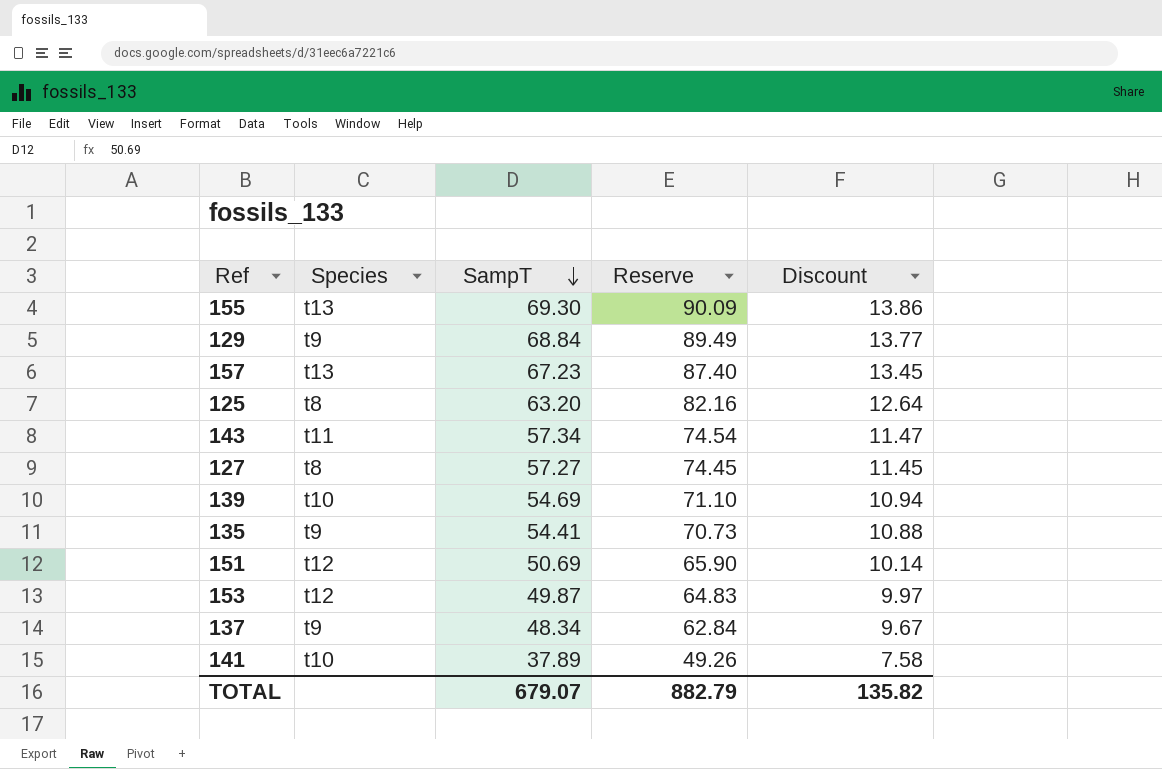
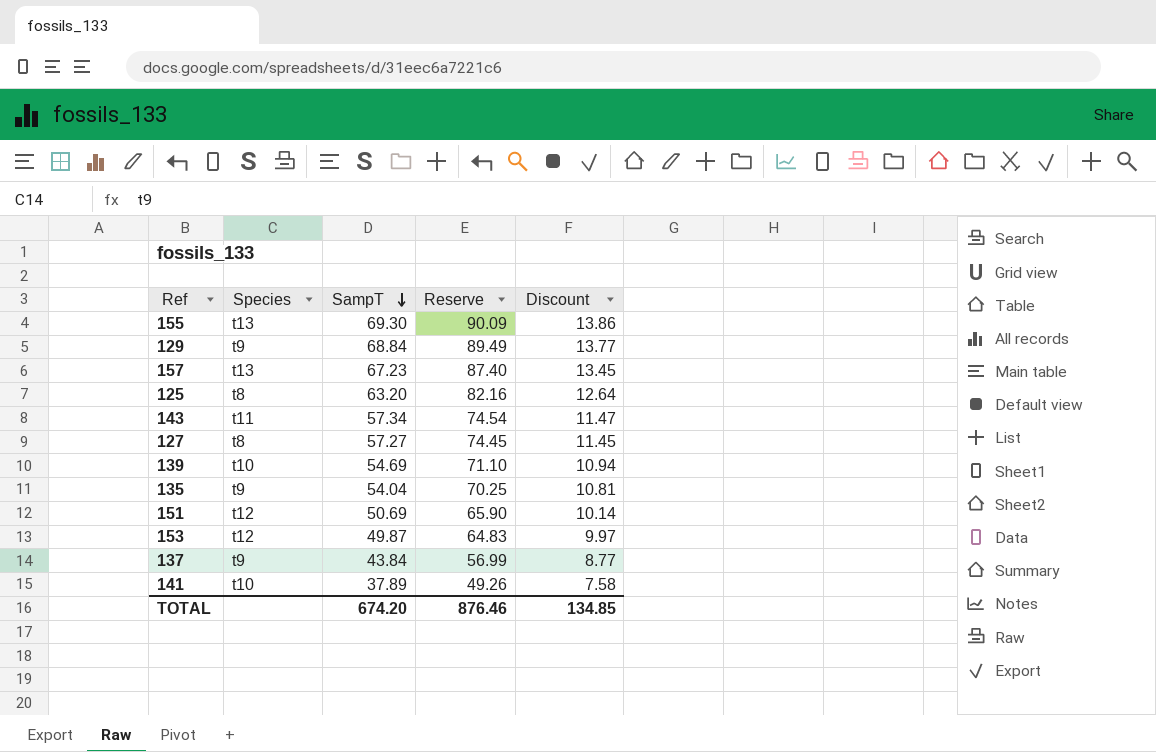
135 | SampT: 54.41 -> 54.04
135 | Reserve: 70.73 -> 70.25
135 | Discount: 10.88 -> 10.81
137 | SampT: 48.34 -> 43.84
137 | Reserve: 62.84 -> 56.99
137 | Discount: 9.67 -> 8.77
TOTAL | SampT: 679.07 -> 674.20
TOTAL | Reserve: 882.79 -> 876.46
TOTAL | Discount: 135.82 -> 134.85

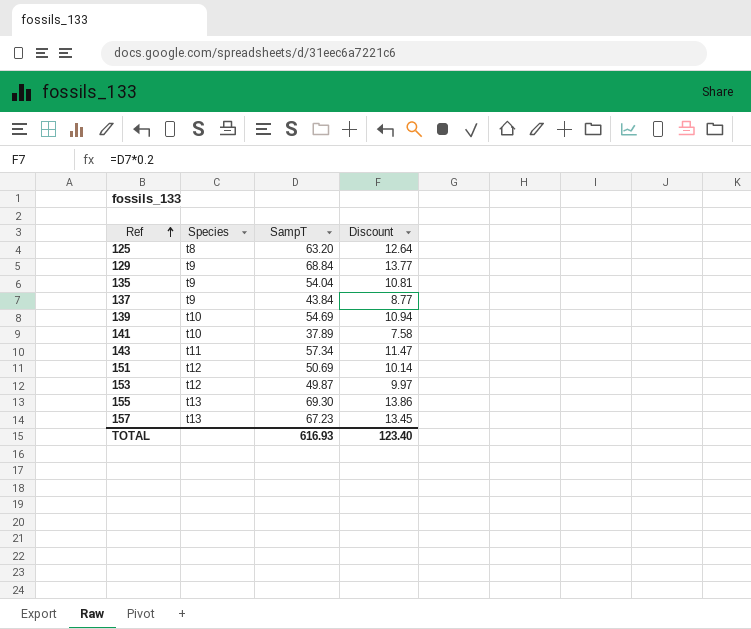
row order: SampT descending -> Ref ascending
column Reserve | formula: [SampT] * 1.3 -> none
row 127: t8 | 57.27 | 74.45 | 11.45 -> none
TOTAL | SampT: 674.20 -> 616.93
TOTAL | Discount: 134.85 -> 123.40

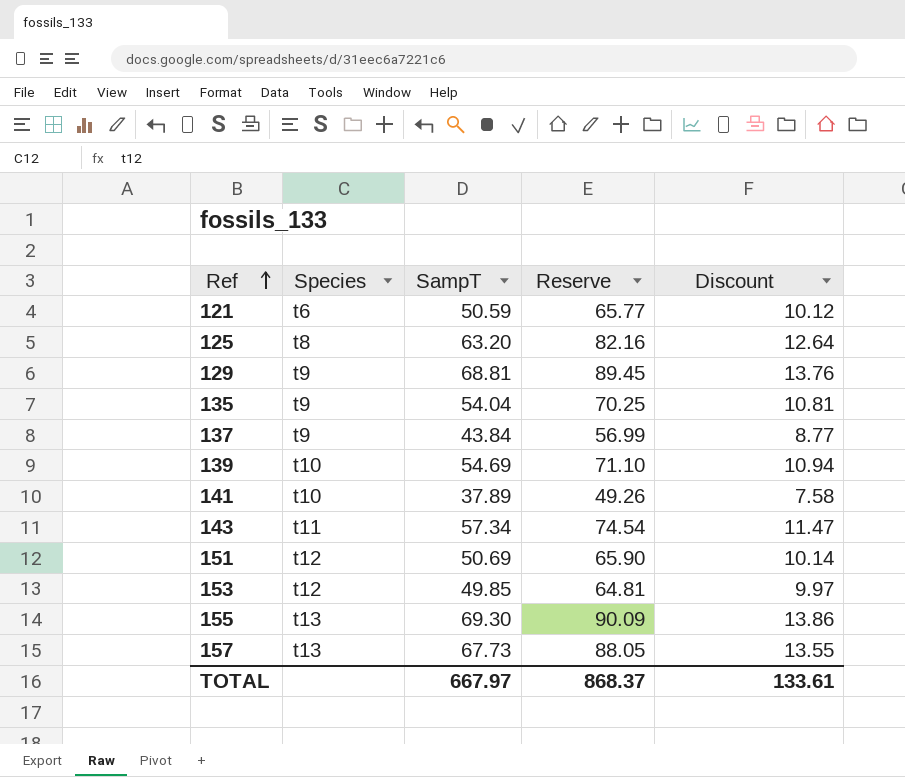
column Reserve | formula: none -> [SampT] * 1.3
row 121: none -> t6 | 50.59 | 65.77 | 10.12
129 | SampT: 68.84 -> 68.81
129 | Discount: 13.77 -> 13.76
153 | SampT: 49.87 -> 49.85
157 | SampT: 67.23 -> 67.73
157 | Discount: 13.45 -> 13.55
TOTAL | SampT: 616.93 -> 667.97
TOTAL | Discount: 123.40 -> 133.61

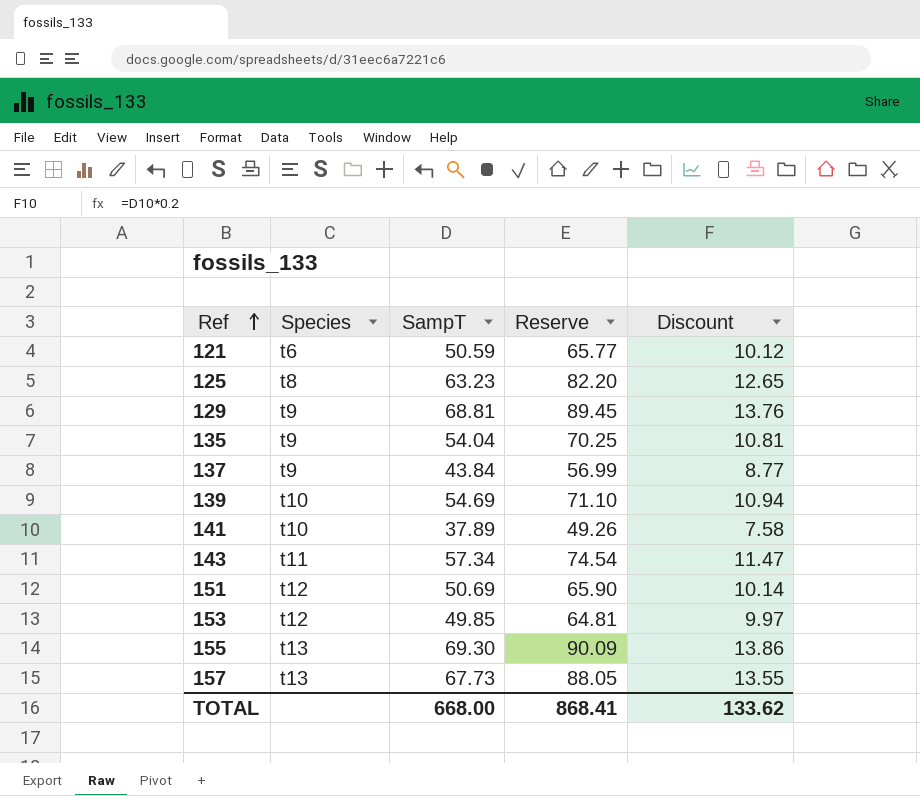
125 | SampT: 63.20 -> 63.23
125 | Reserve: 82.16 -> 82.20
125 | Discount: 12.64 -> 12.65
TOTAL | SampT: 667.97 -> 668.00
TOTAL | Reserve: 868.37 -> 868.41
TOTAL | Discount: 133.61 -> 133.62

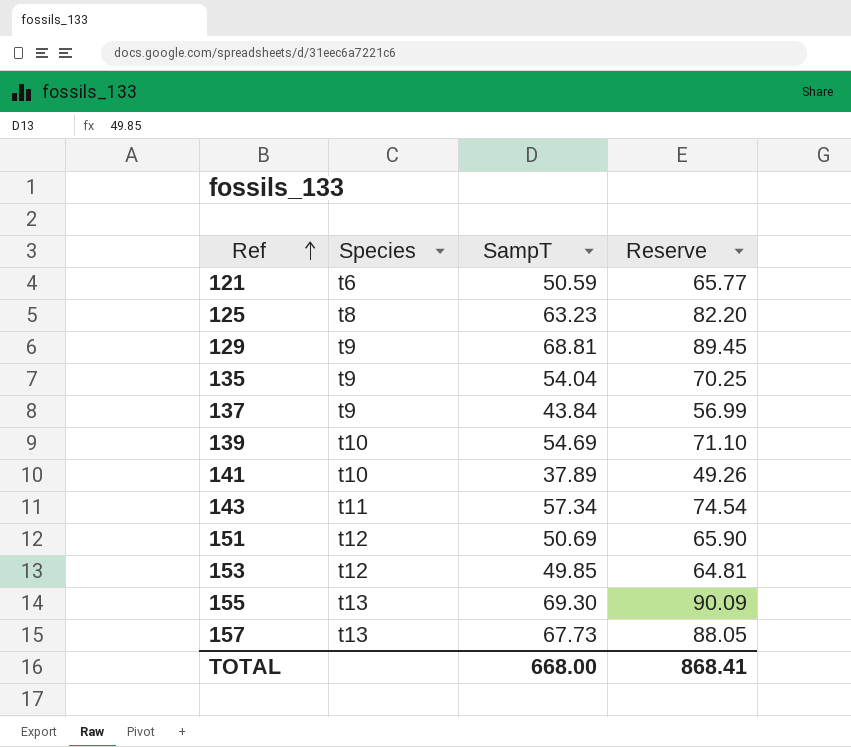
column Discount | formula: [SampT] * 0.2 -> none

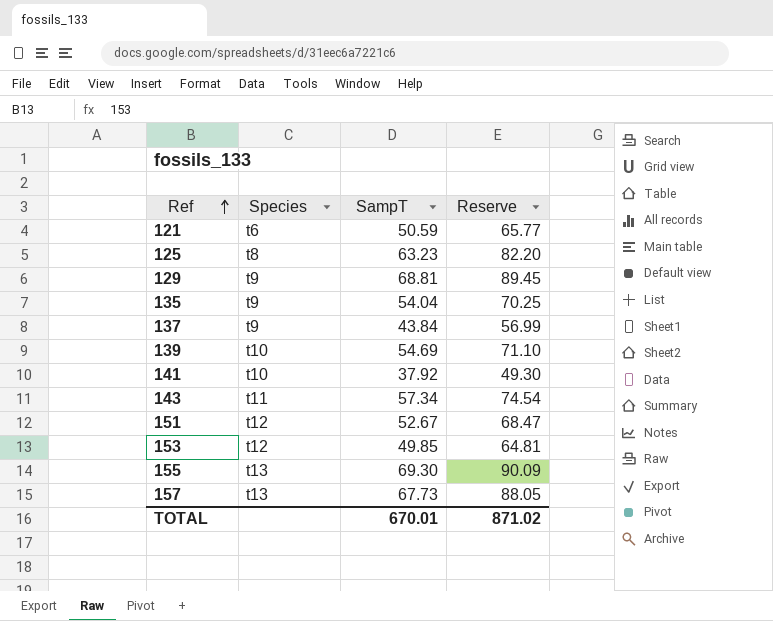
141 | SampT: 37.89 -> 37.92
141 | Reserve: 49.26 -> 49.30
151 | SampT: 50.69 -> 52.67
151 | Reserve: 65.90 -> 68.47
TOTAL | SampT: 668.00 -> 670.01
TOTAL | Reserve: 868.41 -> 871.02

